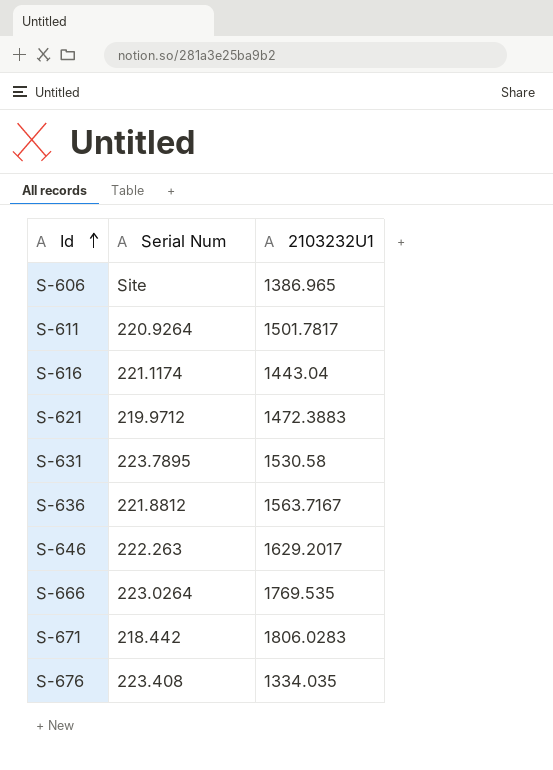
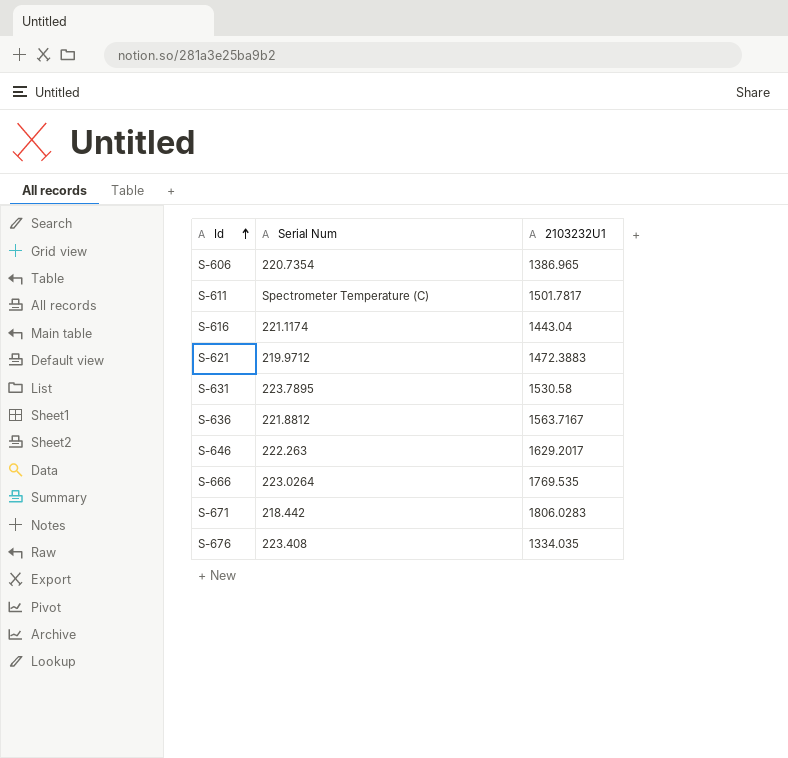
S-606 | Serial Num: Site -> 220.7354
S-611 | Serial Num: 220.9264 -> Spectrometer Temperature (C)

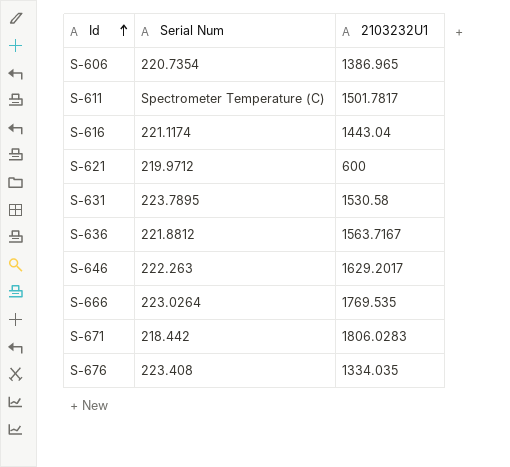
S-621 | 2103232U1: 1472.3883 -> 600

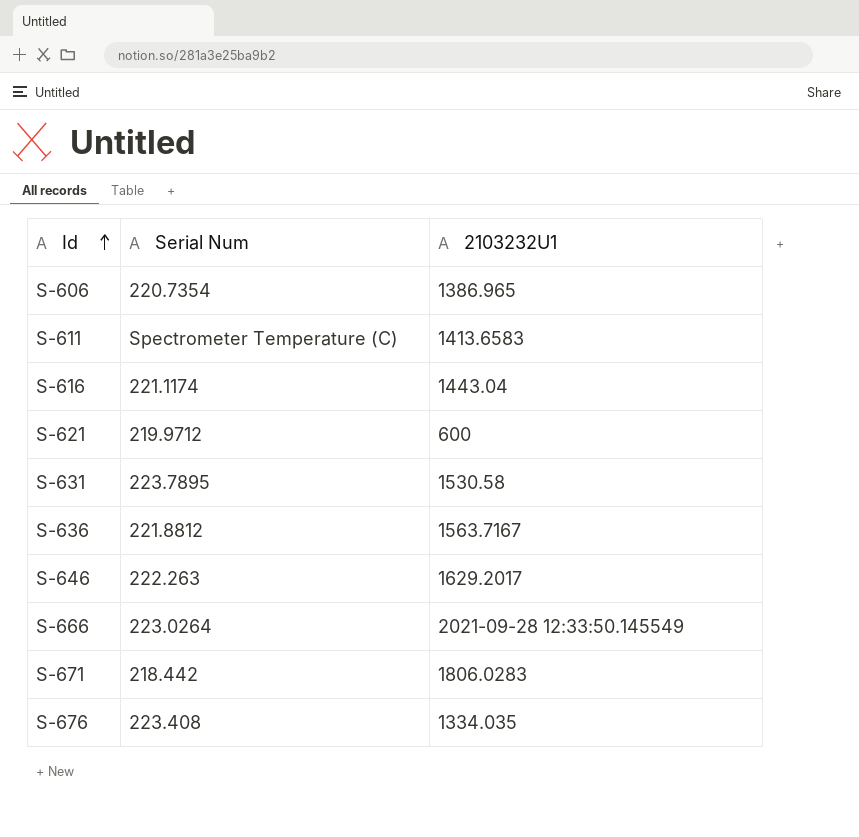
S-611 | 2103232U1: 1501.7817 -> 1413.6583
S-666 | 2103232U1: 1769.535 -> 2021-09-28 12:33:50.145549

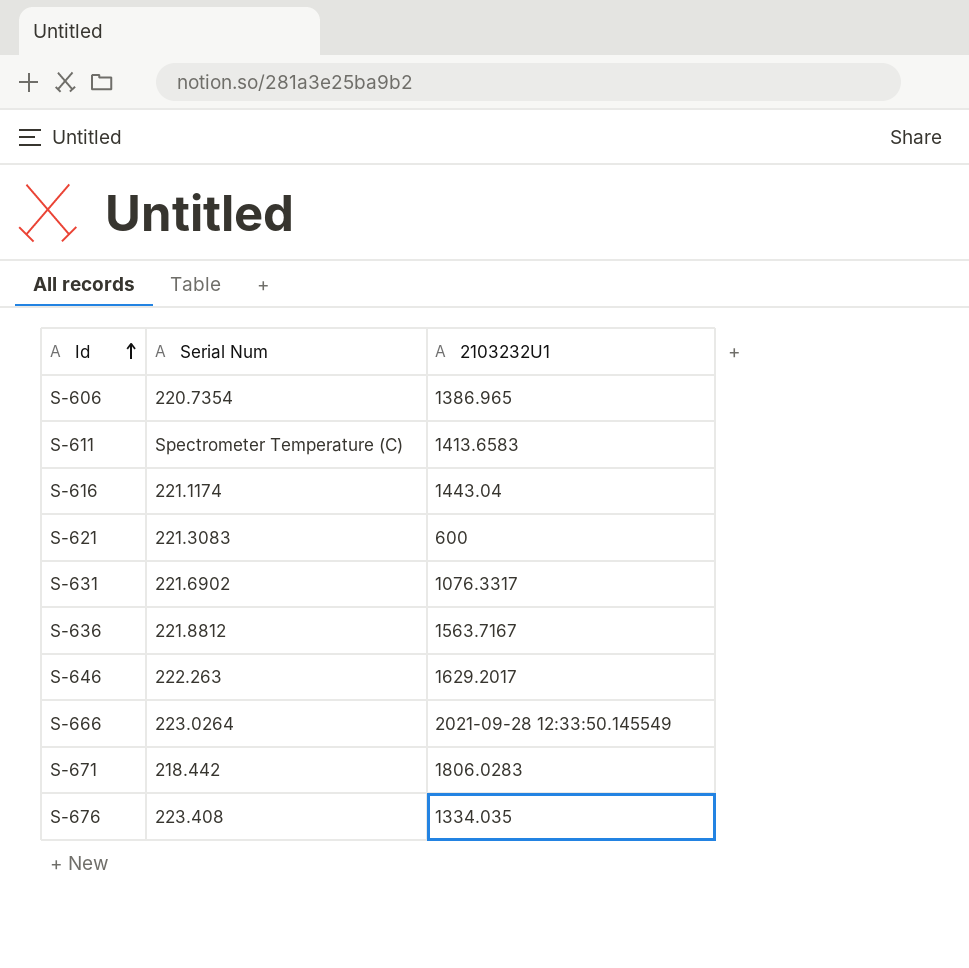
S-621 | Serial Num: 219.9712 -> 221.3083
S-631 | Serial Num: 223.7895 -> 221.6902
S-631 | 2103232U1: 1530.58 -> 1076.3317

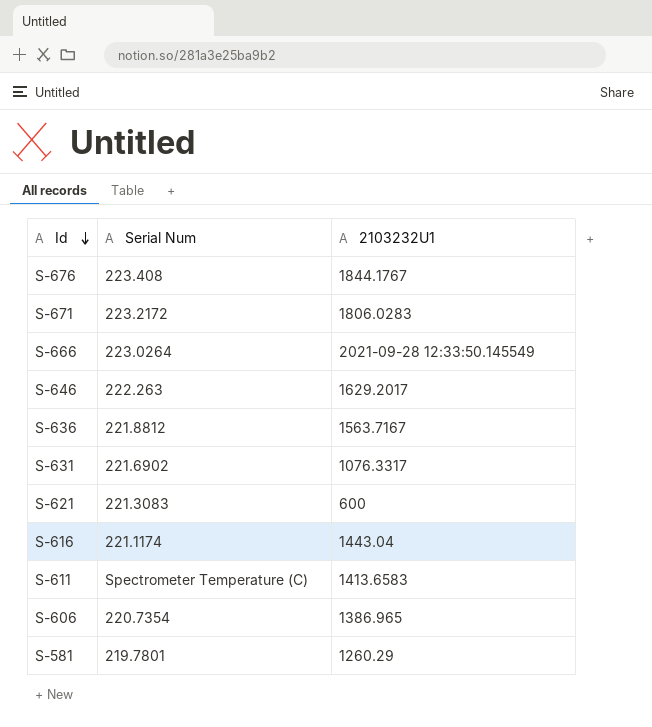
row order: Id ascending -> Id descending
S-676 | 2103232U1: 1334.035 -> 1844.1767
S-671 | Serial Num: 218.442 -> 223.2172
row S-581: none -> 219.7801 | 1260.29

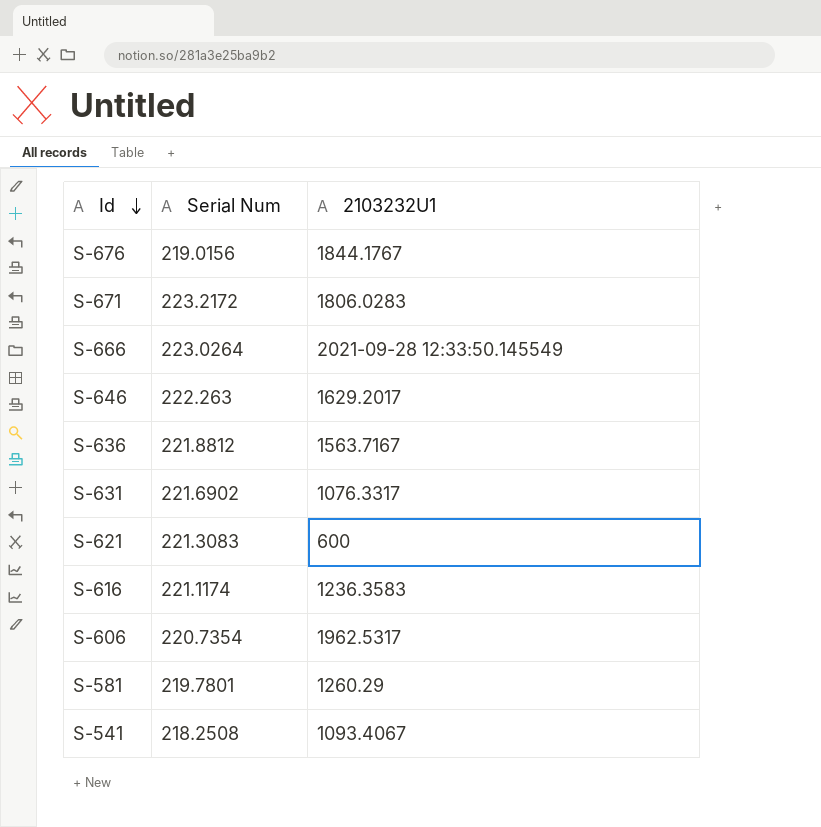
row S-611: Spectrometer Temperature (C) | 1413.6583 -> none
S-676 | Serial Num: 223.408 -> 219.0156
S-616 | 2103232U1: 1443.04 -> 1236.3583
S-606 | 2103232U1: 1386.965 -> 1962.5317
row S-541: none -> 218.2508 | 1093.4067

